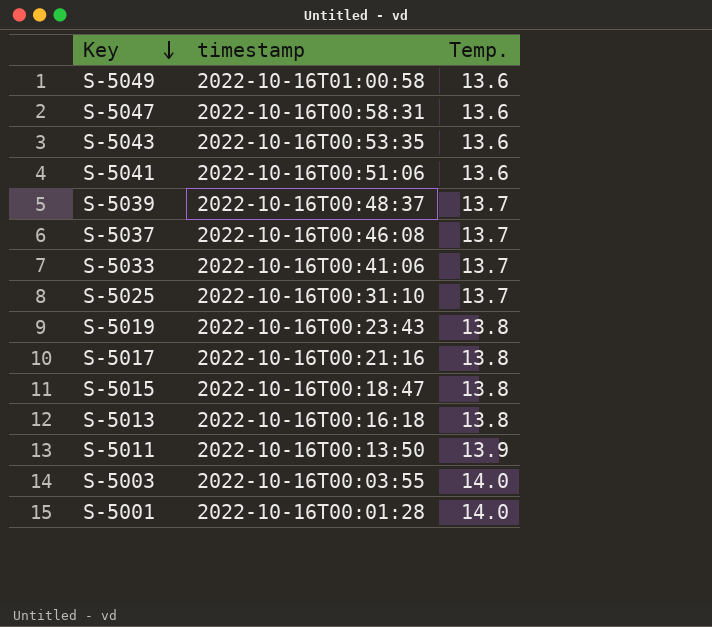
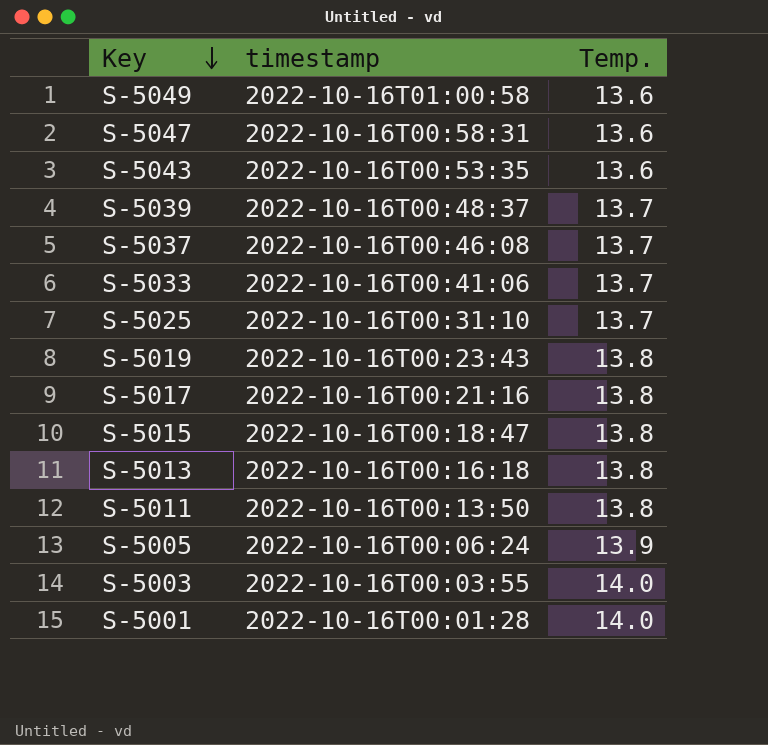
row S-5041: 2022-10-16T00:51:06 | 13.6 -> none
S-5011 | Temp.: 13.9 -> 13.8
row S-5005: none -> 2022-10-16T00:06:24 | 13.9

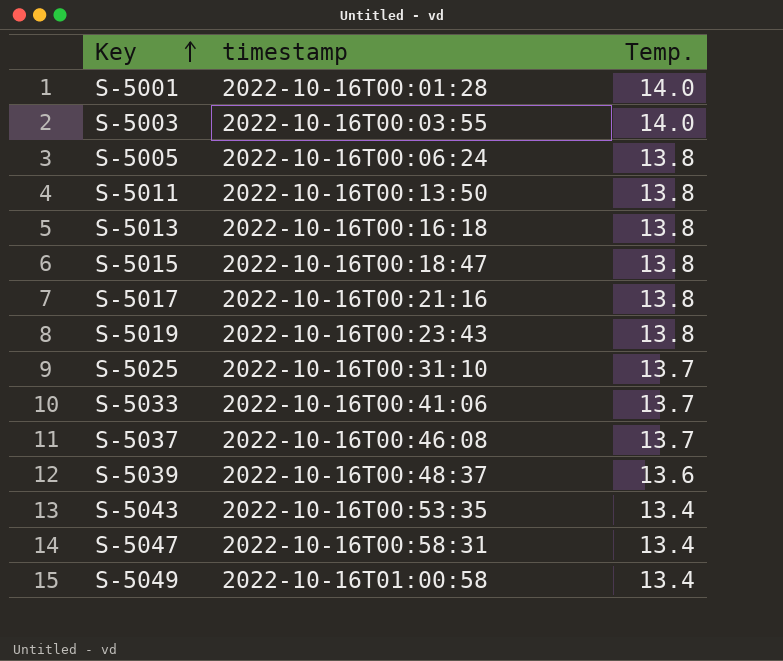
row order: Key descending -> Key ascending
S-5005 | Temp.: 13.9 -> 13.8
S-5039 | Temp.: 13.7 -> 13.6
S-5043 | Temp.: 13.6 -> 13.4
S-5047 | Temp.: 13.6 -> 13.4
S-5049 | Temp.: 13.6 -> 13.4

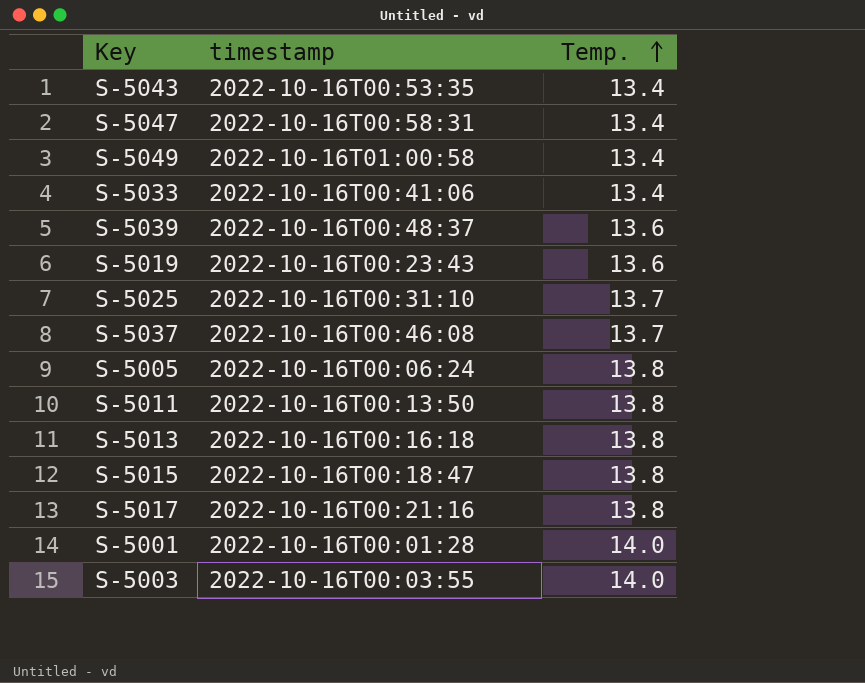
row order: Key ascending -> Temp. ascending
S-5033 | Temp.: 13.7 -> 13.4
S-5019 | Temp.: 13.8 -> 13.6

